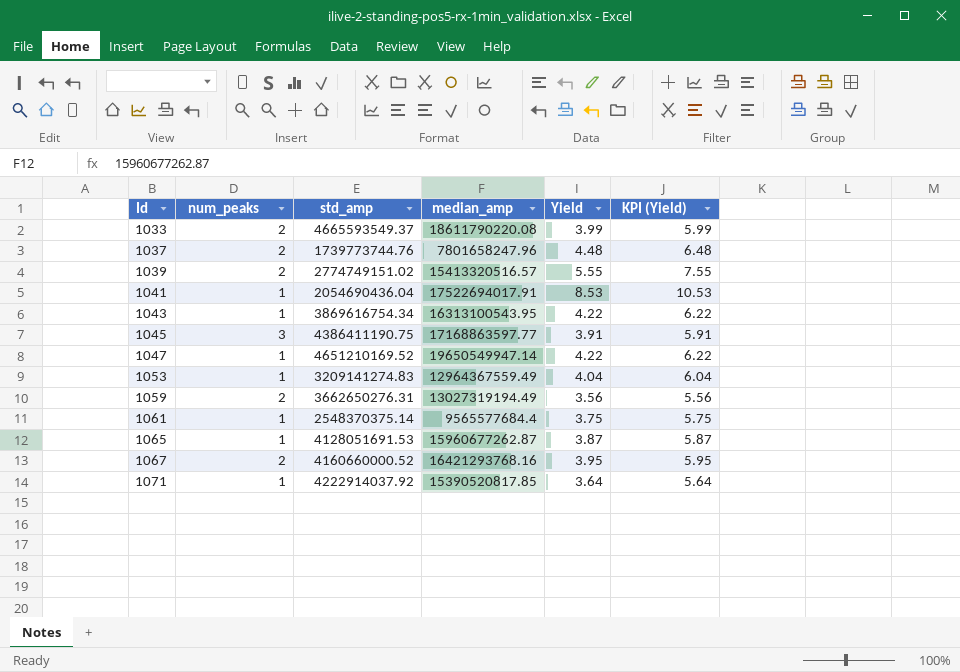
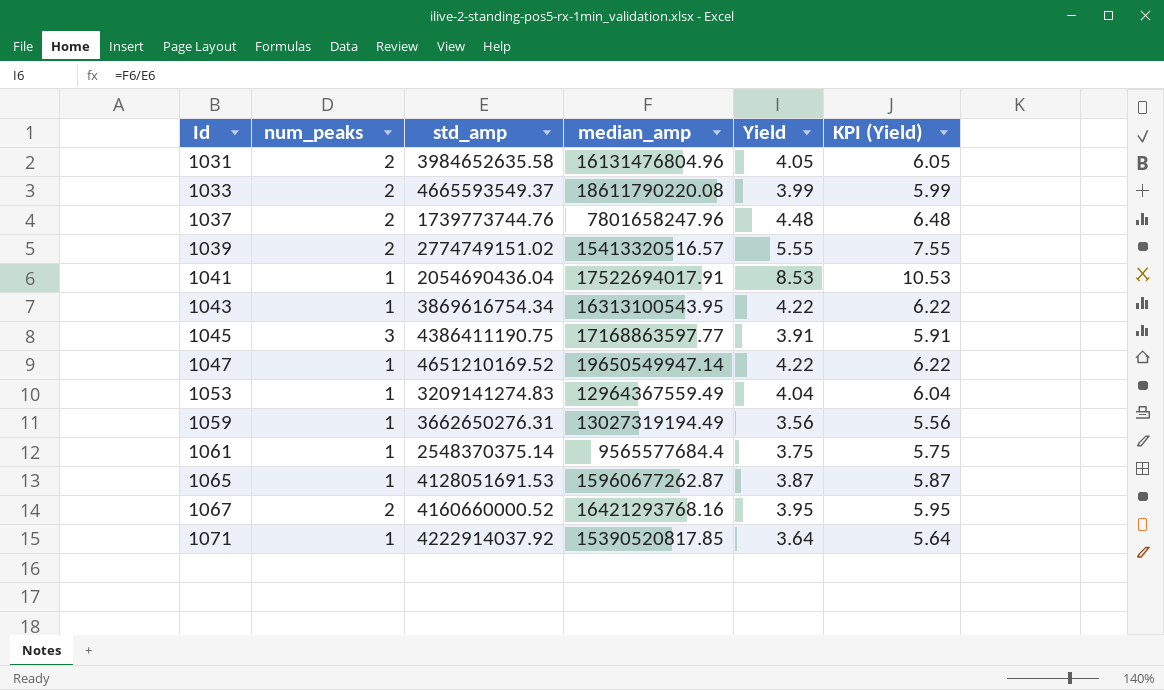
row 1031: none -> 2 | 3984652635.58 | 16131476804.96 | 4.05 | 6.05
1059 | num_peaks: 2 -> 1

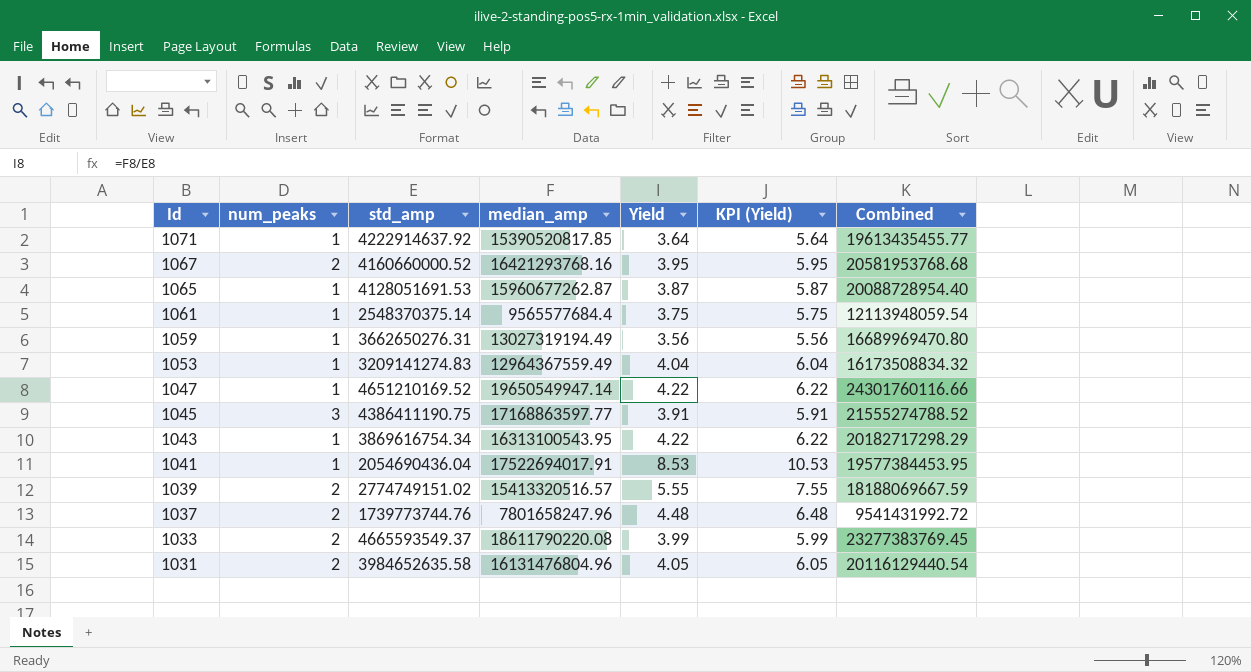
row order: Id ascending -> Id descending
column Combined | formula: none -> [std_amp] + [median_amp]
1071 | std_amp: 4222914037.92 -> 4222914637.92

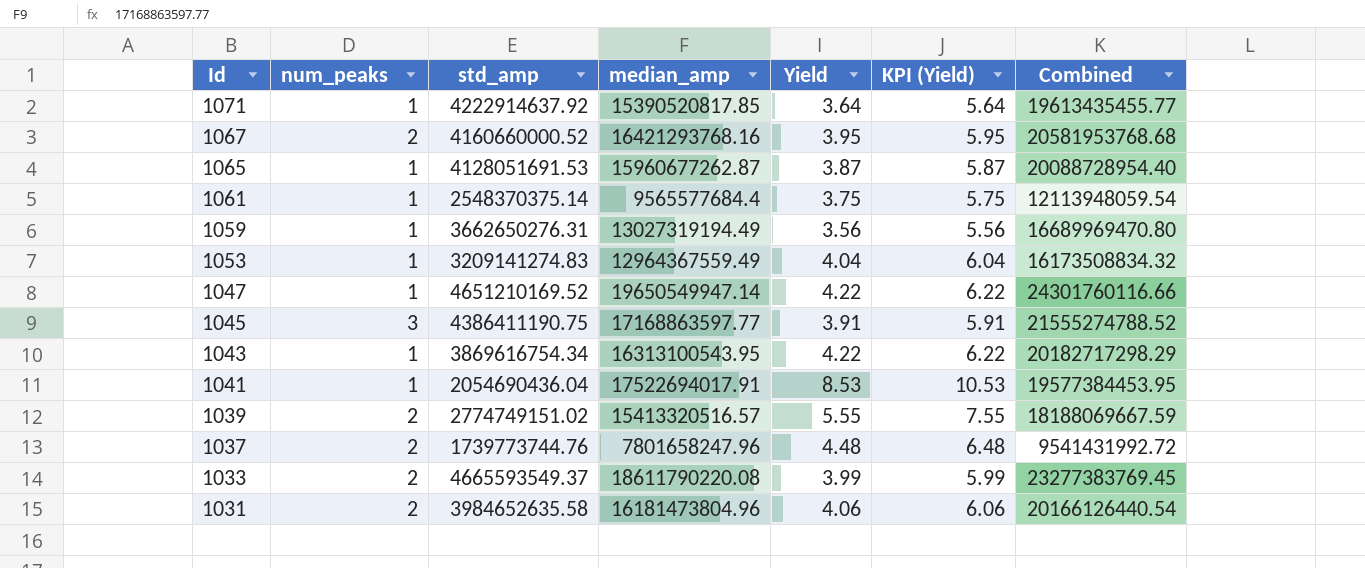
1031 | median_amp: 16131476804.96 -> 16181473804.96
1031 | Yield: 4.05 -> 4.06
1031 | KPI (Yield): 6.05 -> 6.06
1031 | Combined: 20116129440.54 -> 20166126440.54

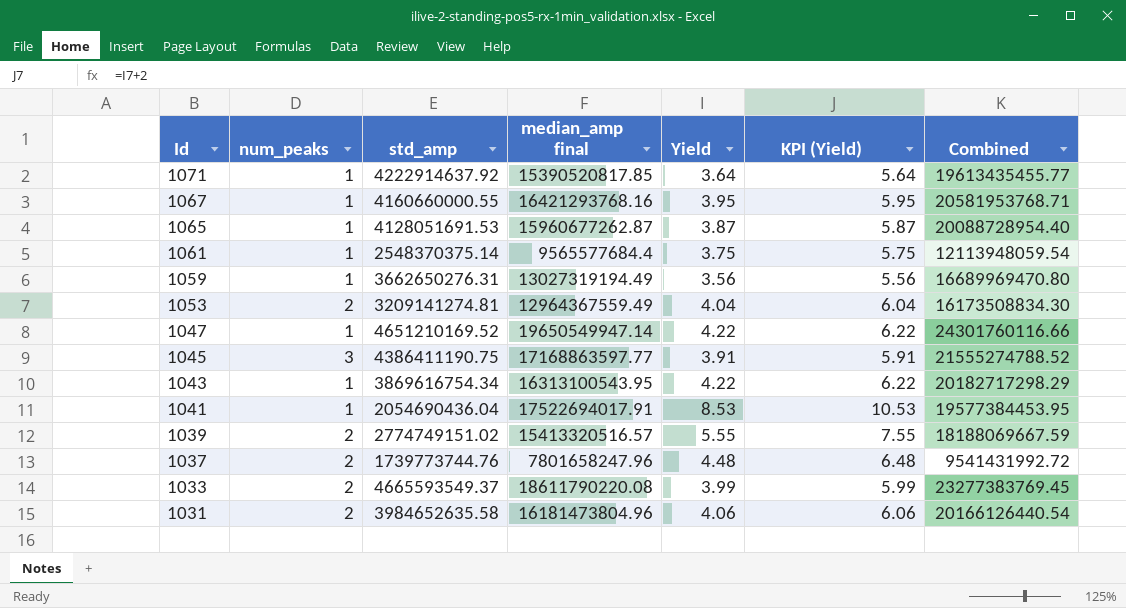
column name: median_amp -> median_amp final
1067 | num_peaks: 2 -> 1
1067 | std_amp: 4160660000.52 -> 4160660000.55
1067 | Combined: 20581953768.68 -> 20581953768.71
1053 | num_peaks: 1 -> 2
1053 | std_amp: 3209141274.83 -> 3209141274.81
1053 | Combined: 16173508834.32 -> 16173508834.30

